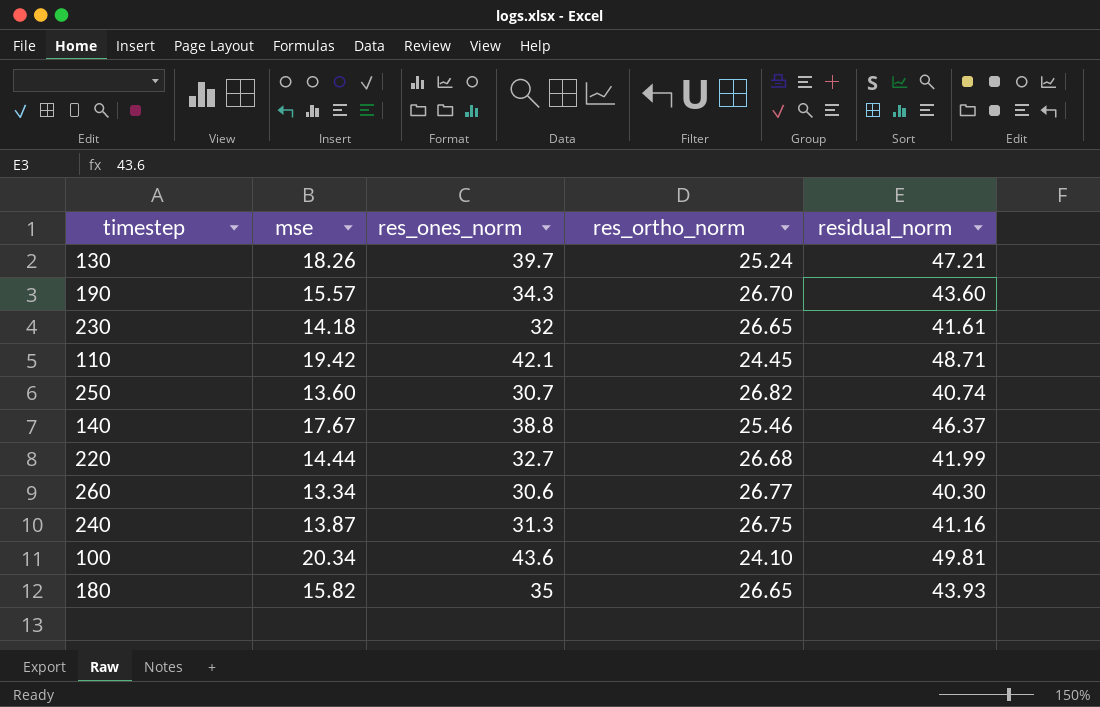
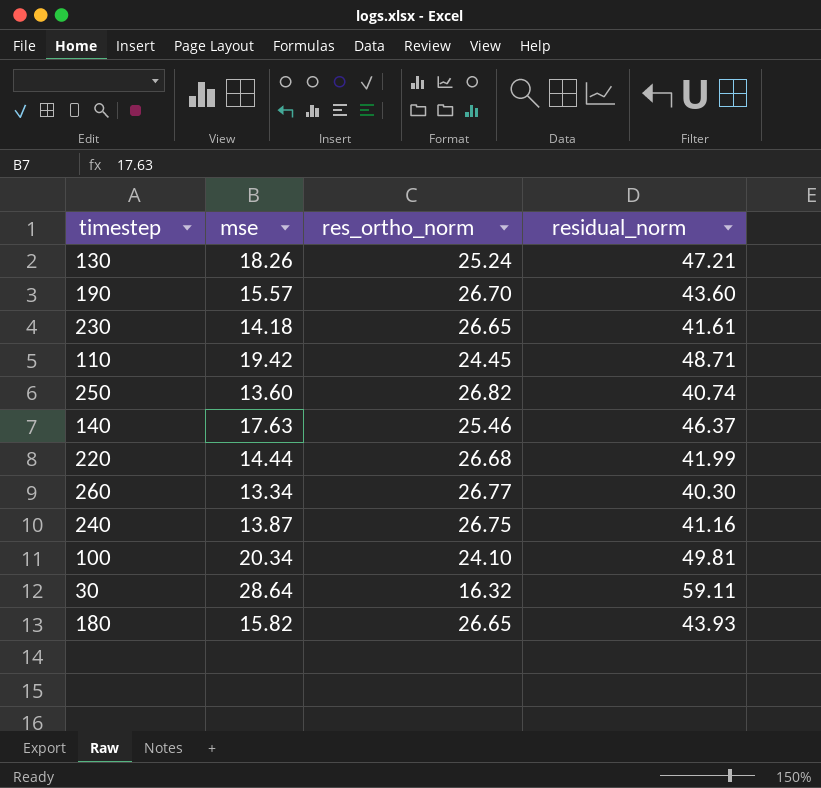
column res_ones_norm | position: 3 -> none
140 | mse: 17.67 -> 17.63
row 30: none -> 28.64 | 16.32 | 59.11

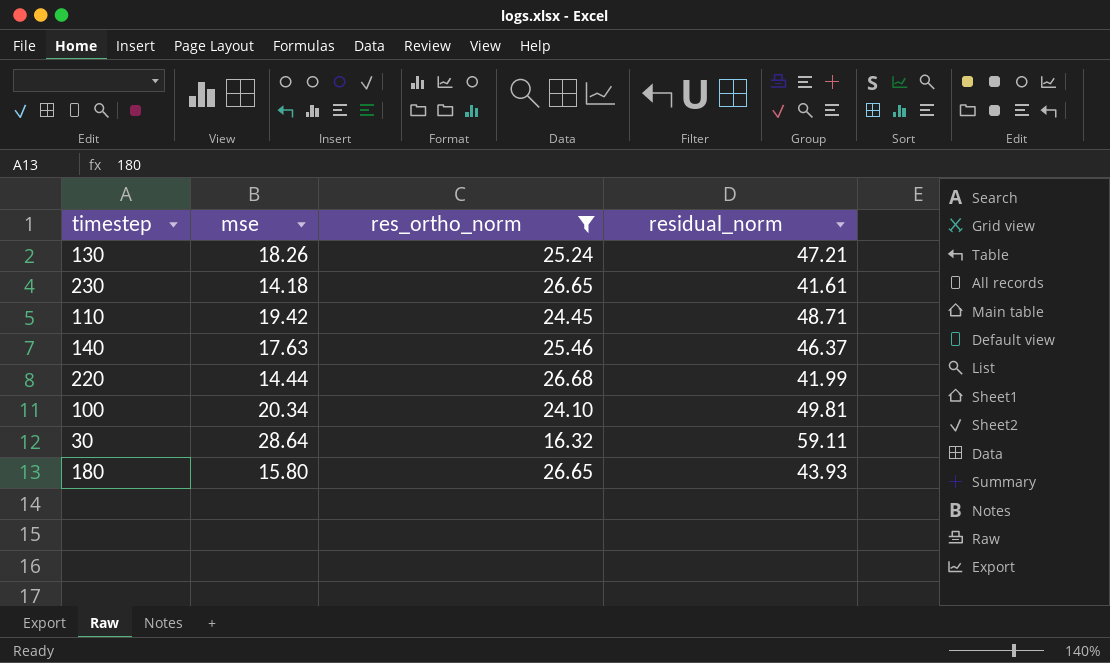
filter: none -> res_ortho_norm <= 26.68
180 | mse: 15.82 -> 15.80

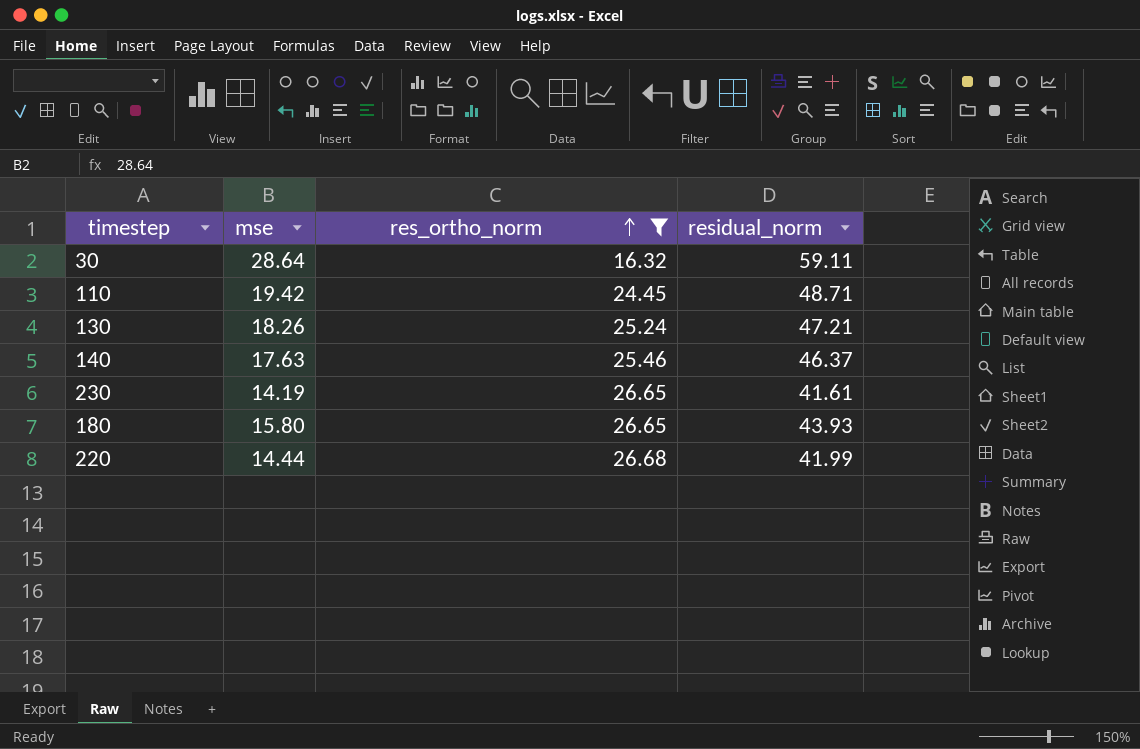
row order: none -> res_ortho_norm ascending
row 100: 20.34 | 24.10 | 49.81 -> none
230 | mse: 14.18 -> 14.19

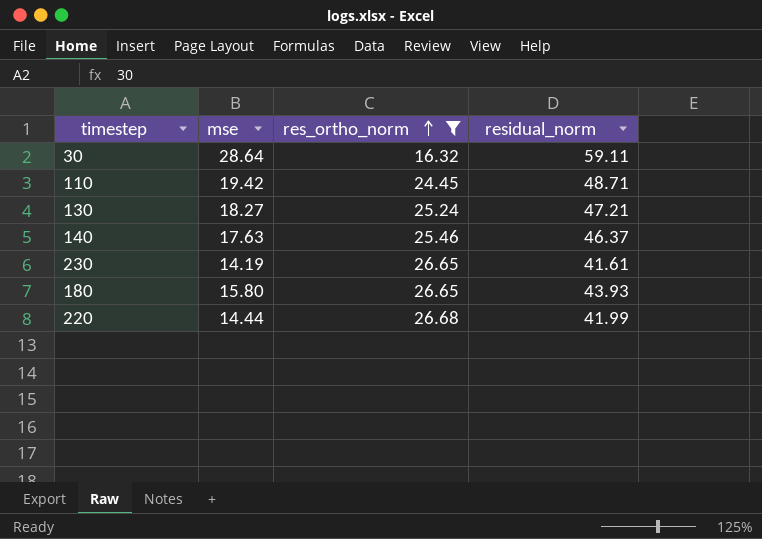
130 | mse: 18.26 -> 18.27

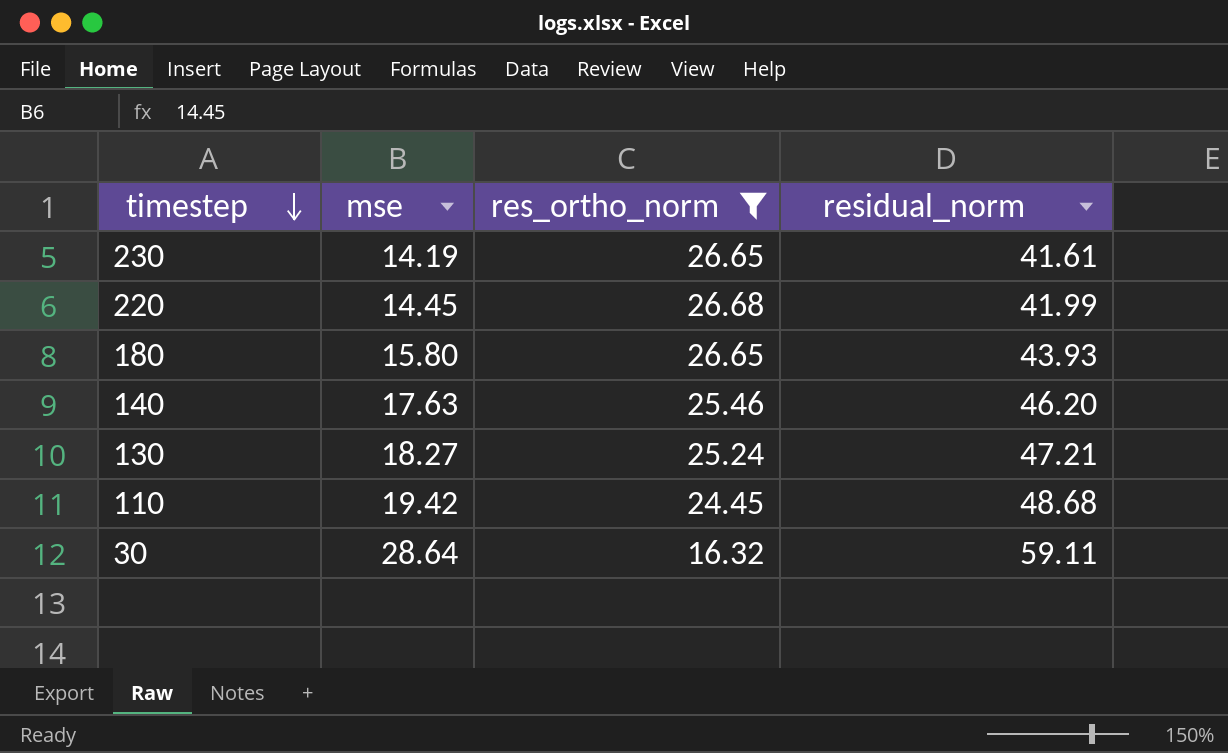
row order: res_ortho_norm ascending -> timestep descending
220 | mse: 14.44 -> 14.45
140 | residual_norm: 46.37 -> 46.20
110 | residual_norm: 48.71 -> 48.68

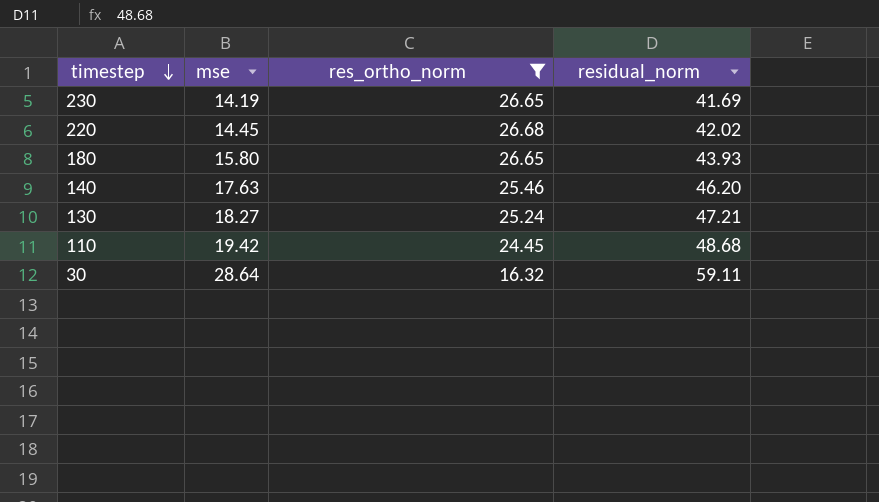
230 | residual_norm: 41.61 -> 41.69
220 | residual_norm: 41.99 -> 42.02

